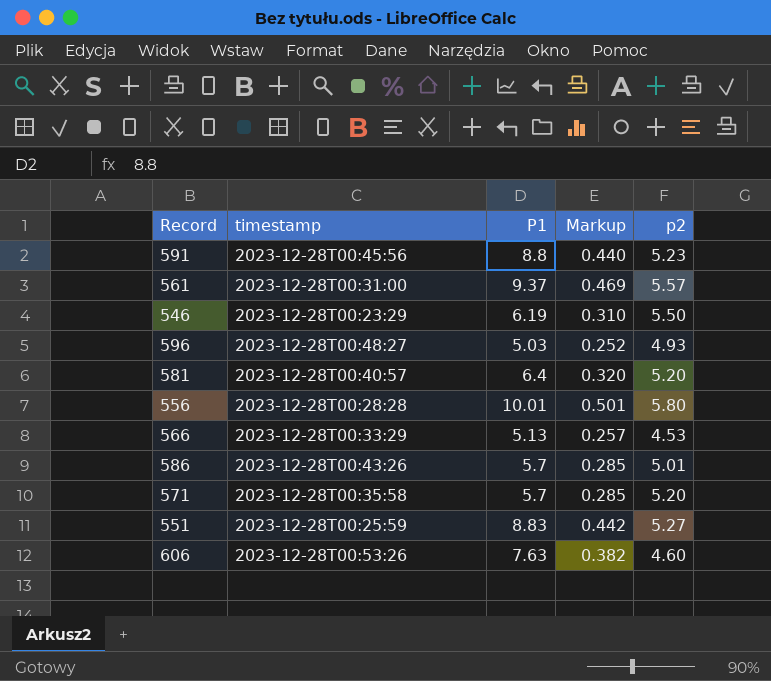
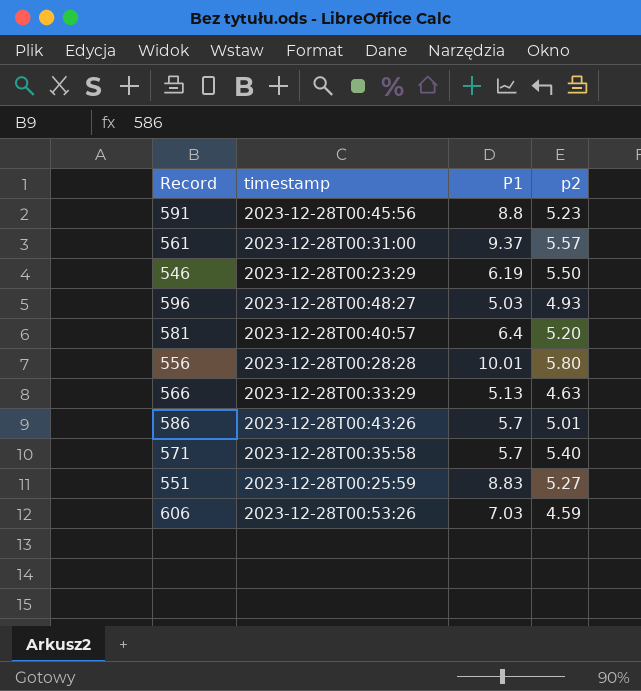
column Markup | formula: [P1] * 0.05 -> none
566 | p2: 4.53 -> 4.63
571 | p2: 5.20 -> 5.40
606 | P1: 7.63 -> 7.03
606 | p2: 4.60 -> 4.59

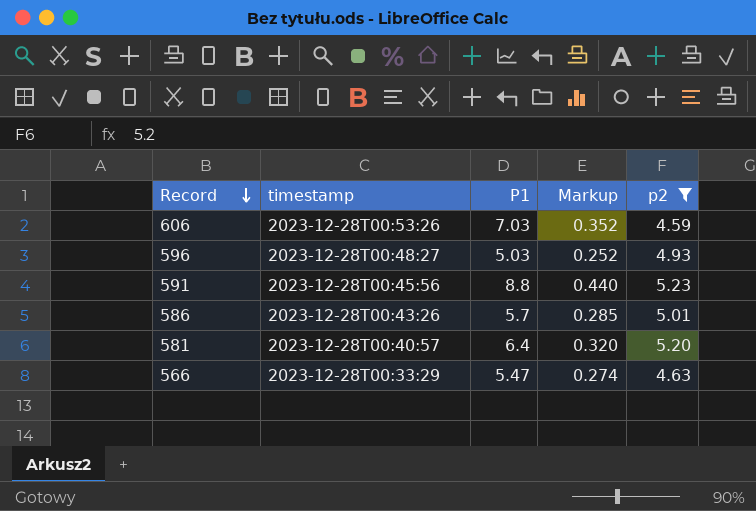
filter: none -> p2 <= 5.23
row order: none -> Record descending
column Markup | formula: none -> [P1] * 0.05
566 | P1: 5.13 -> 5.47

